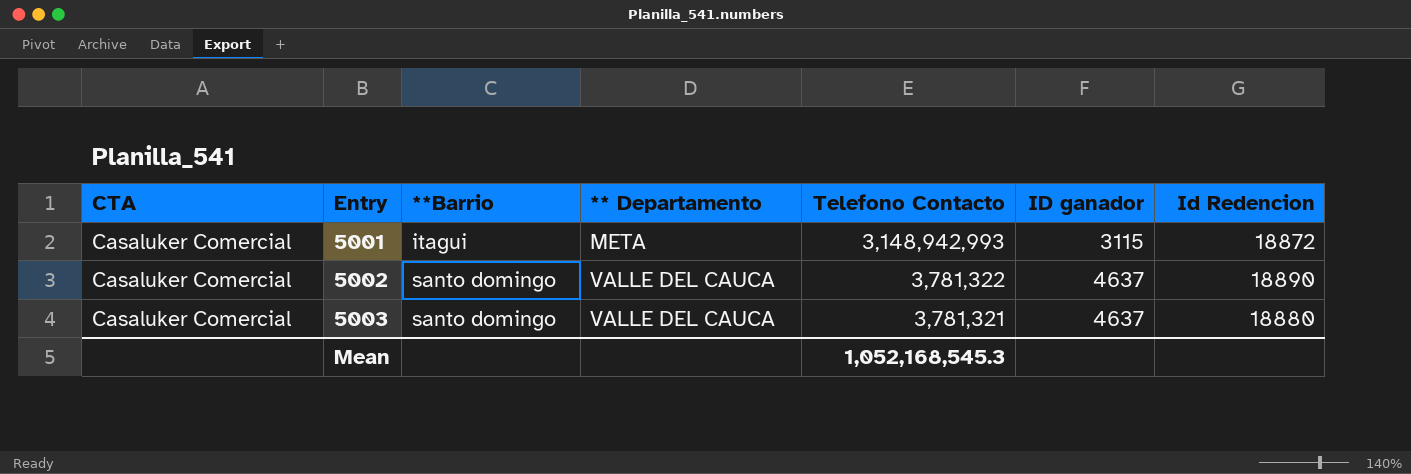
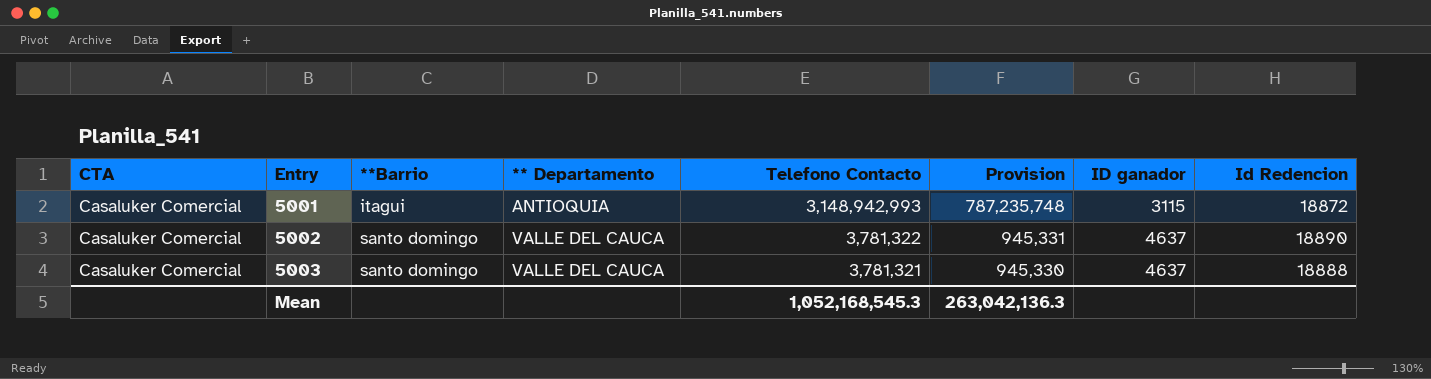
column Provision | formula: none -> [Telefono Contacto] * 0.25
5001 | ** Departamento: META -> ANTIOQUIA
5003 | Id Redencion: 18880 -> 18888

